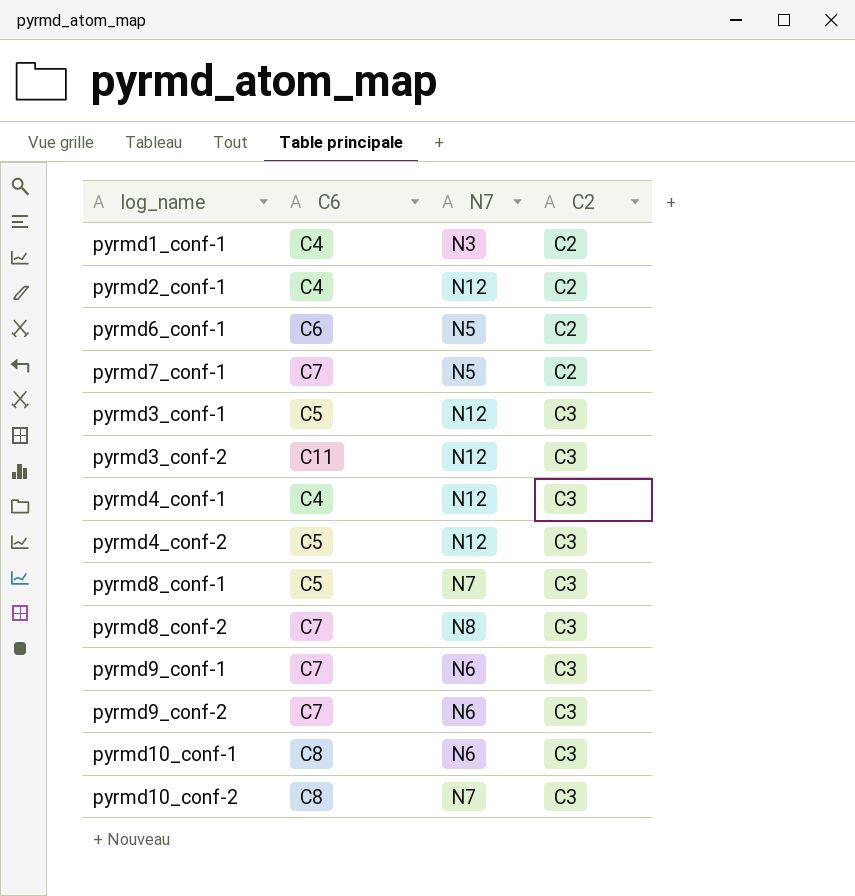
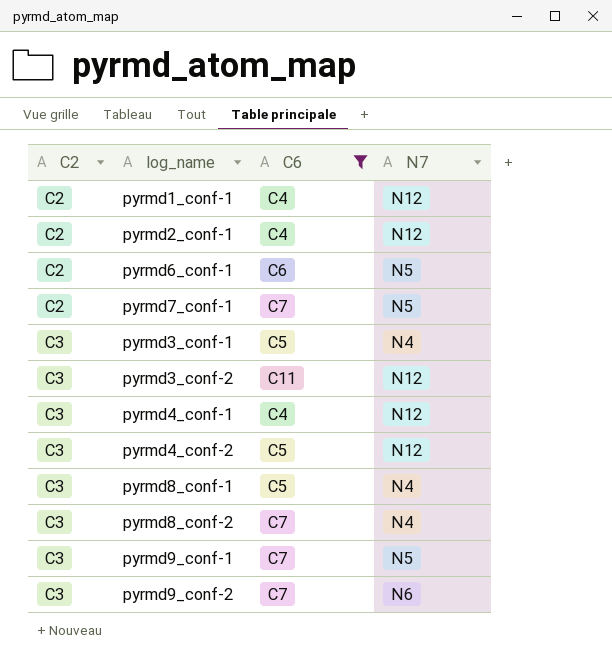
filter: none -> C6 != C8
column C2 | position: 4 -> 1
pyrmd1_conf-1 | N7: N3 -> N12
pyrmd3_conf-1 | N7: N12 -> N4
pyrmd8_conf-1 | N7: N7 -> N4
pyrmd8_conf-2 | N7: N8 -> N4
pyrmd9_conf-1 | N7: N6 -> N5

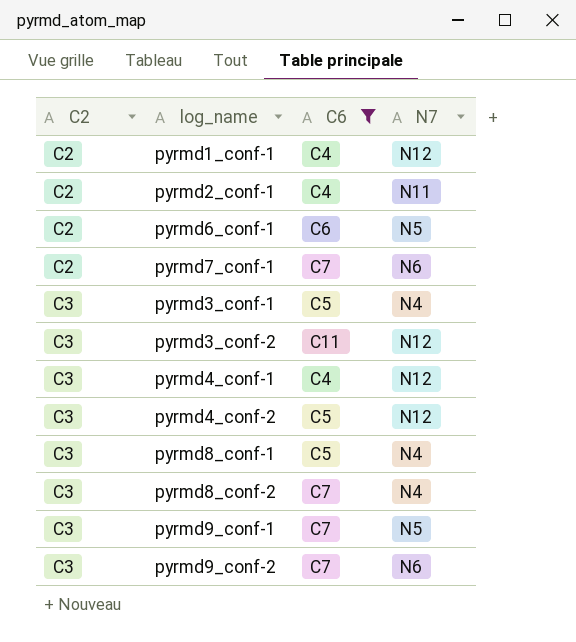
pyrmd2_conf-1 | N7: N12 -> N11
pyrmd7_conf-1 | N7: N5 -> N6

